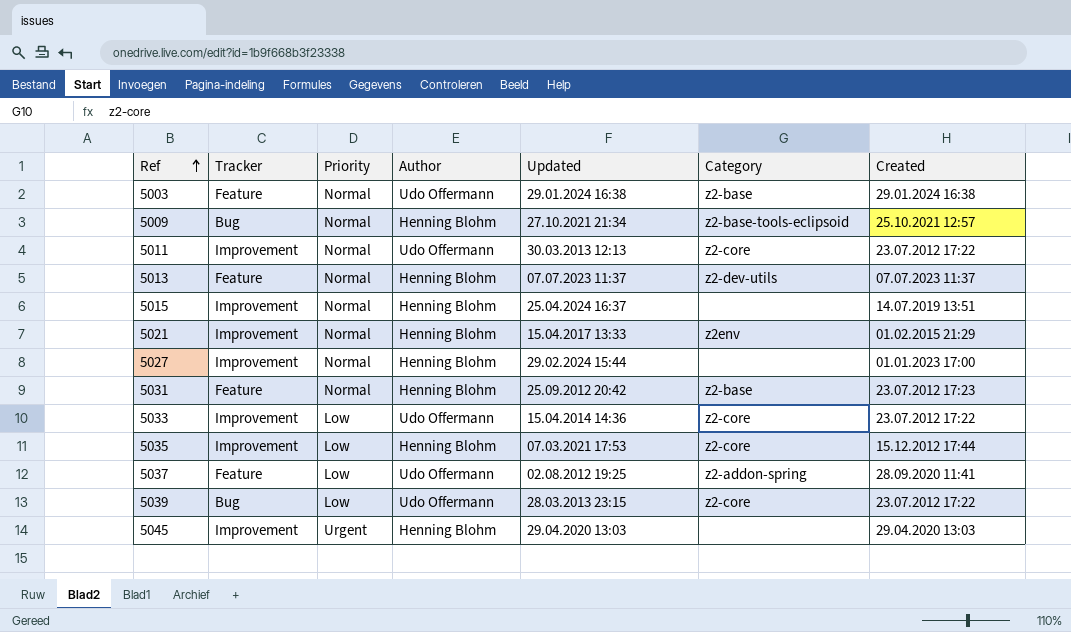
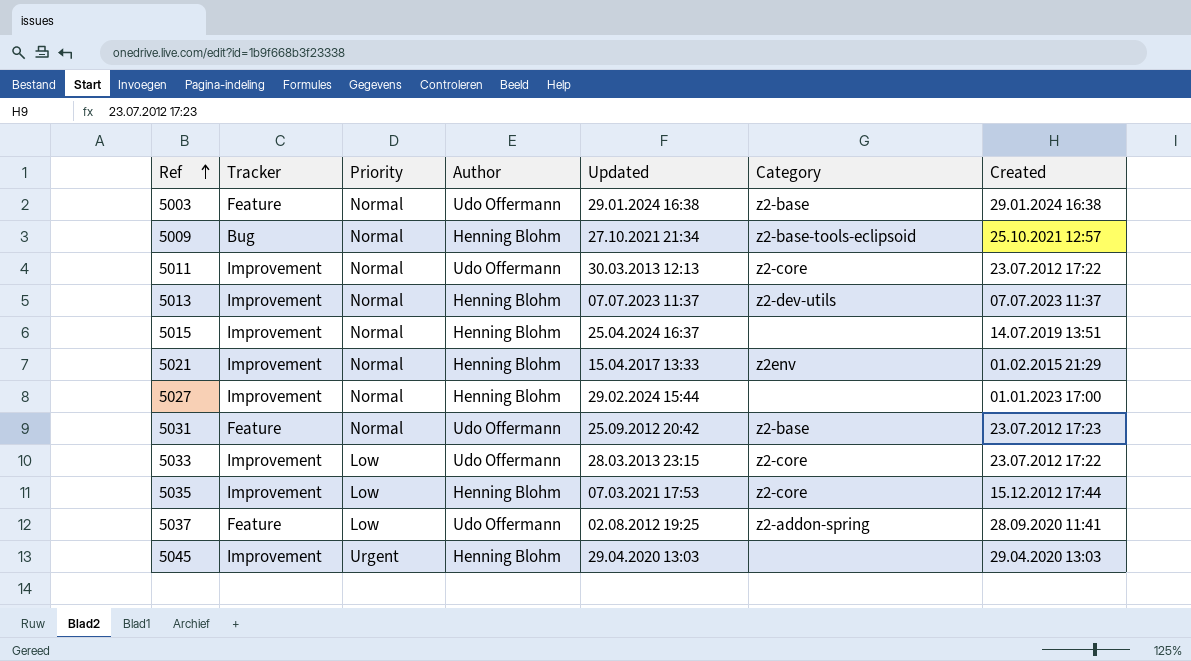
row 5039: Bug | Low | Udo Offermann | 28.03.2013 23:15 | z2-core | 23.07.2012 17:22 -> none
5013 | Tracker: Feature -> Improvement
5031 | Author: Henning Blohm -> Udo Offermann
5033 | Updated: 15.04.2014 14:36 -> 28.03.2013 23:15

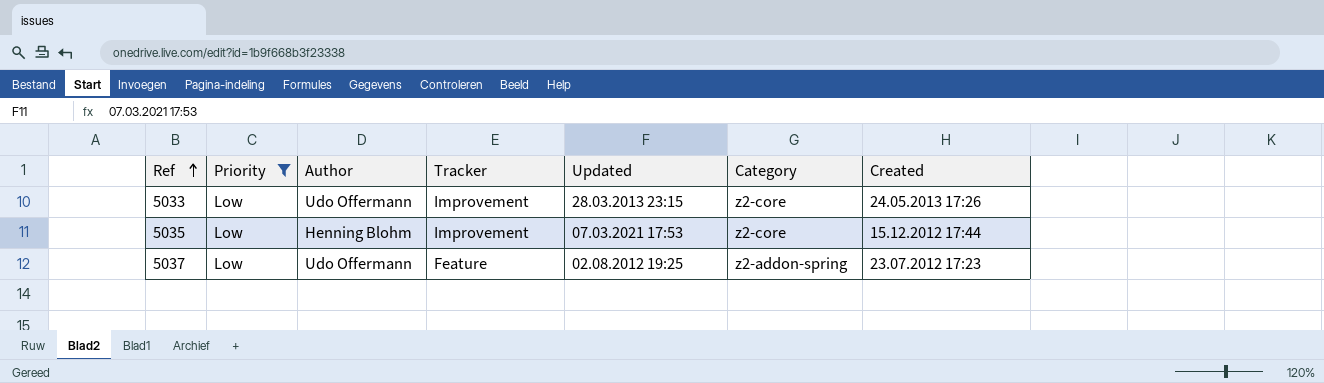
filter: none -> Priority = Low
column Tracker | position: 2 -> 4
5033 | Created: 23.07.2012 17:22 -> 24.05.2013 17:26
5037 | Created: 28.09.2020 11:41 -> 23.07.2012 17:23

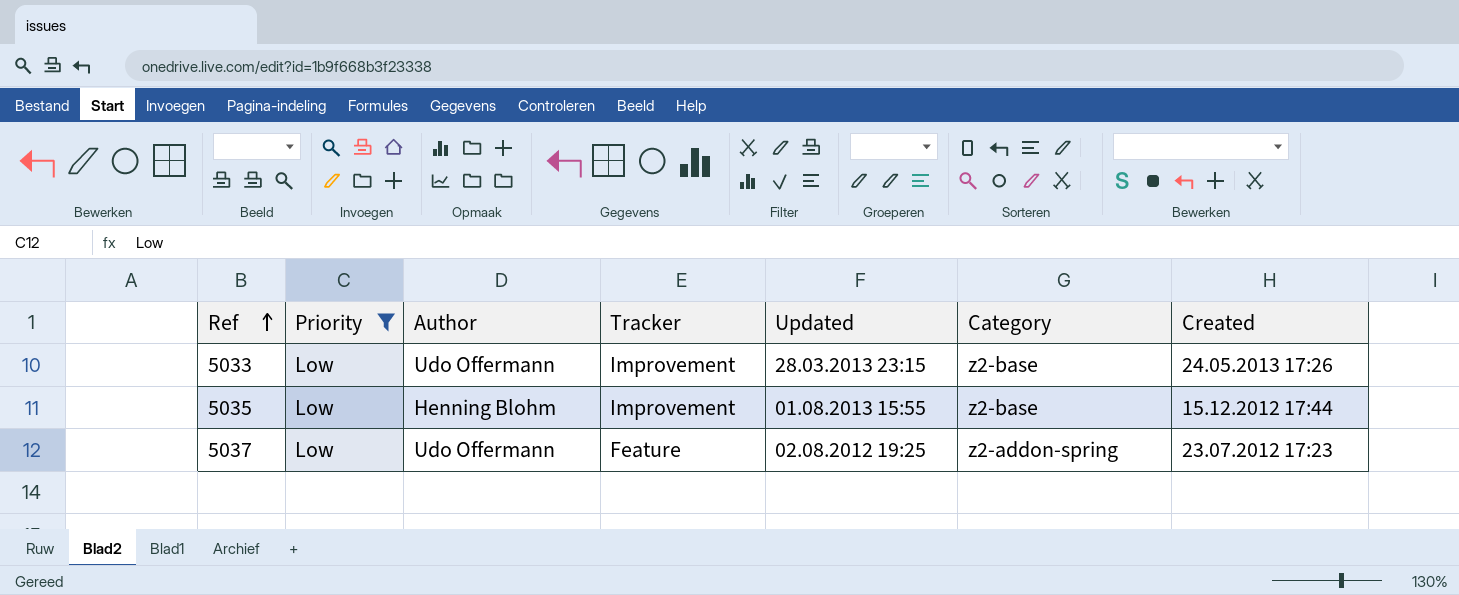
5033 | Category: z2-core -> z2-base
5035 | Updated: 07.03.2021 17:53 -> 01.08.2013 15:55
5035 | Category: z2-core -> z2-base

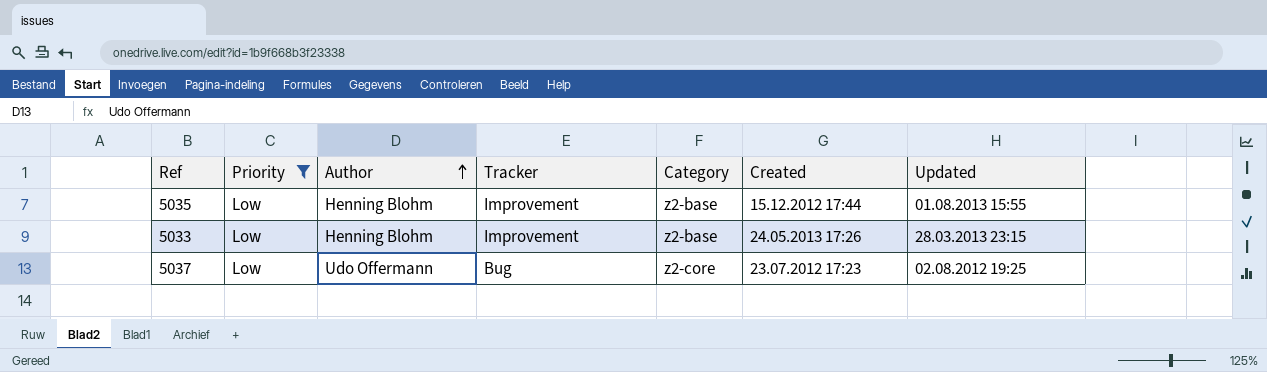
row order: Ref ascending -> Author ascending
column Updated | position: 5 -> 7
5033 | Author: Udo Offermann -> Henning Blohm
5037 | Tracker: Feature -> Bug
5037 | Category: z2-addon-spring -> z2-core

